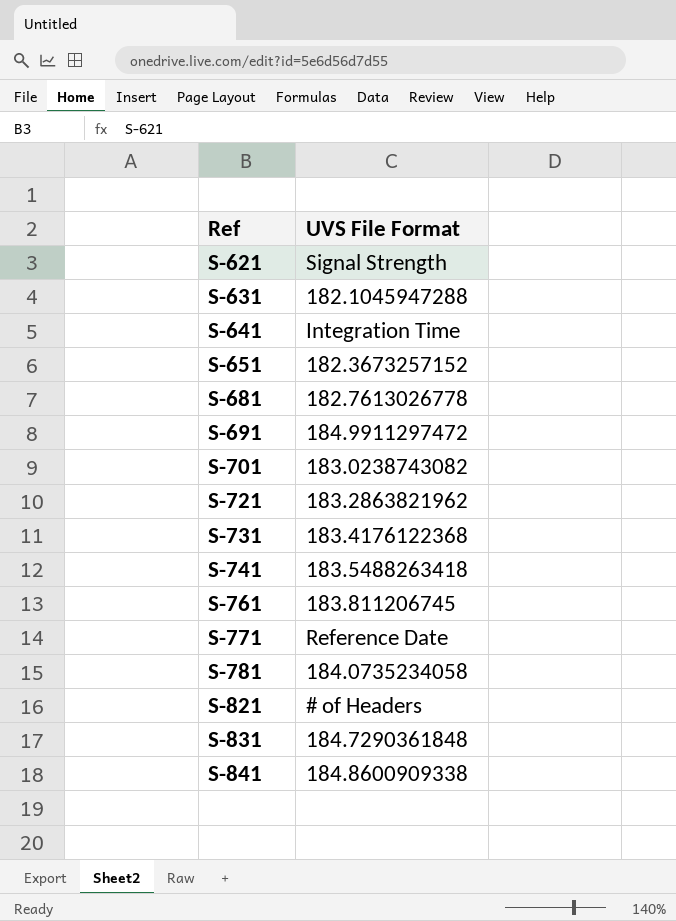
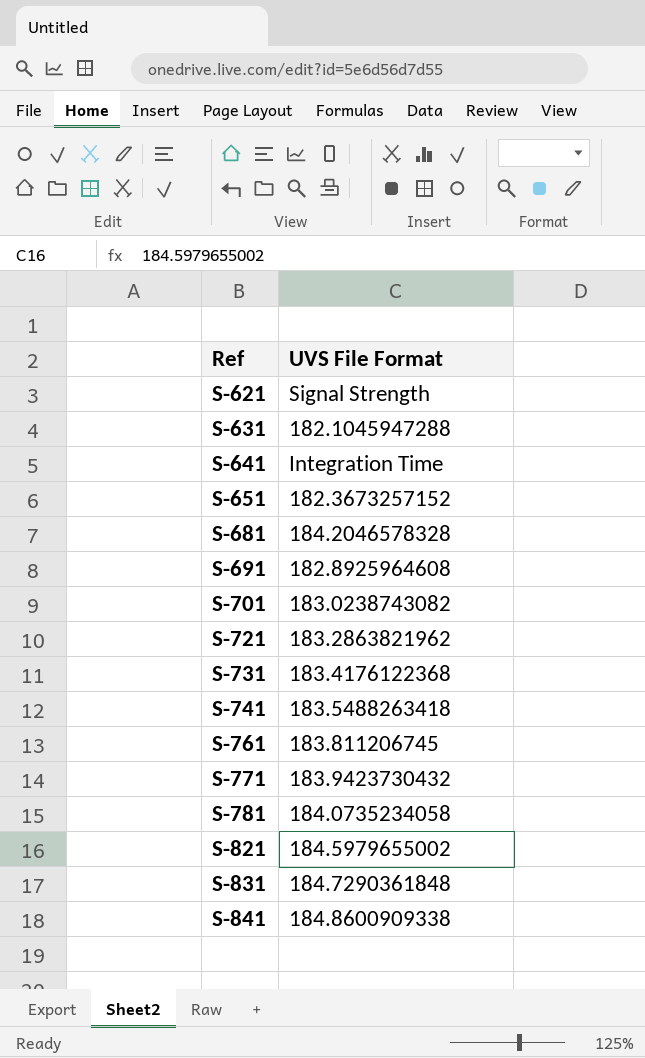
S-681 | UVS File Format: 182.7613026778 -> 184.2046578328
S-691 | UVS File Format: 184.9911297472 -> 182.8925964608
S-771 | UVS File Format: Reference Date -> 183.9423730432
S-821 | UVS File Format: # of Headers -> 184.5979655002

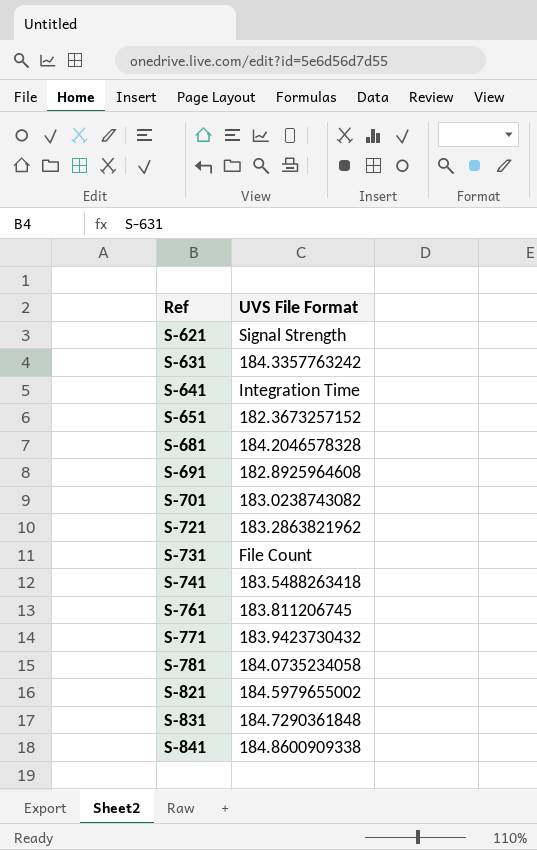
S-631 | UVS File Format: 182.1045947288 -> 184.3357763242
S-731 | UVS File Format: 183.4176122368 -> File Count

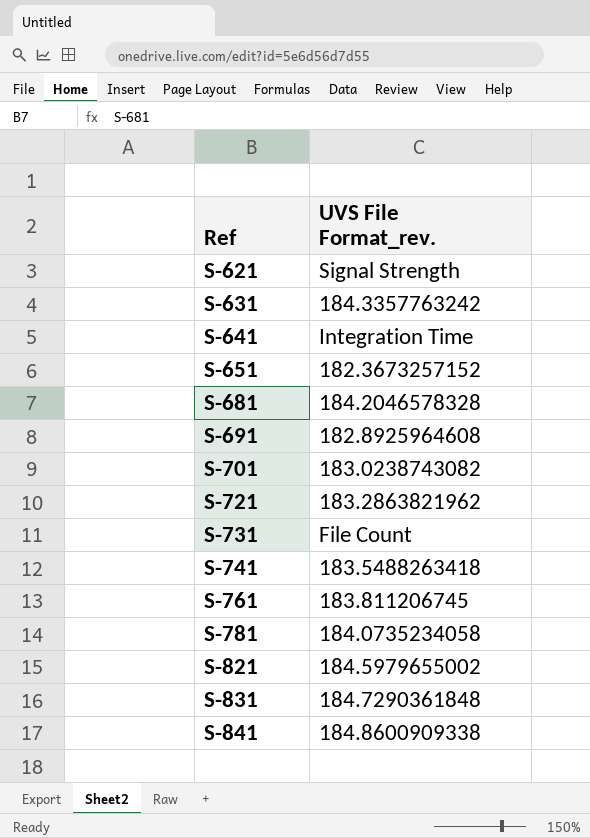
column name: UVS File Format -> UVS File Format_rev.
row S-771: 183.9423730432 -> none

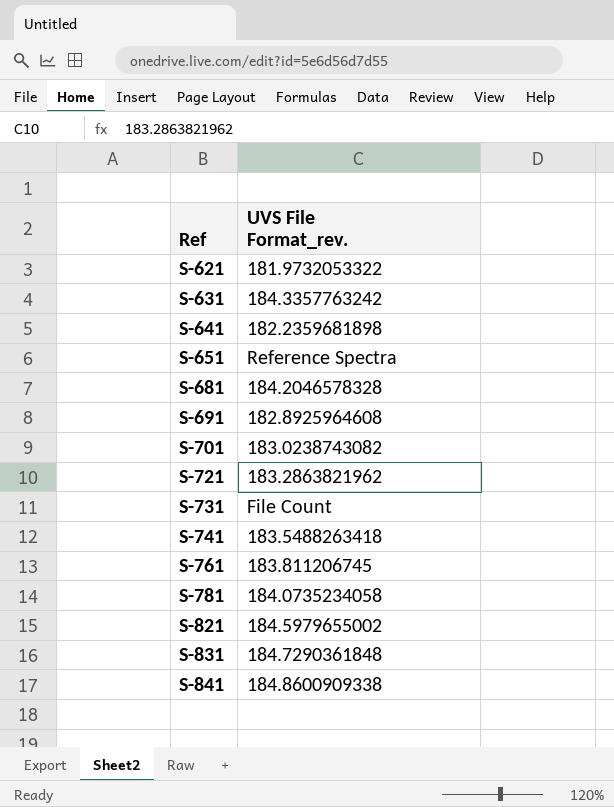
S-621 | UVS File Format_rev.: Signal Strength -> 181.9732053322
S-641 | UVS File Format_rev.: Integration Time -> 182.2359681898
S-651 | UVS File Format_rev.: 182.3673257152 -> Reference Spectra

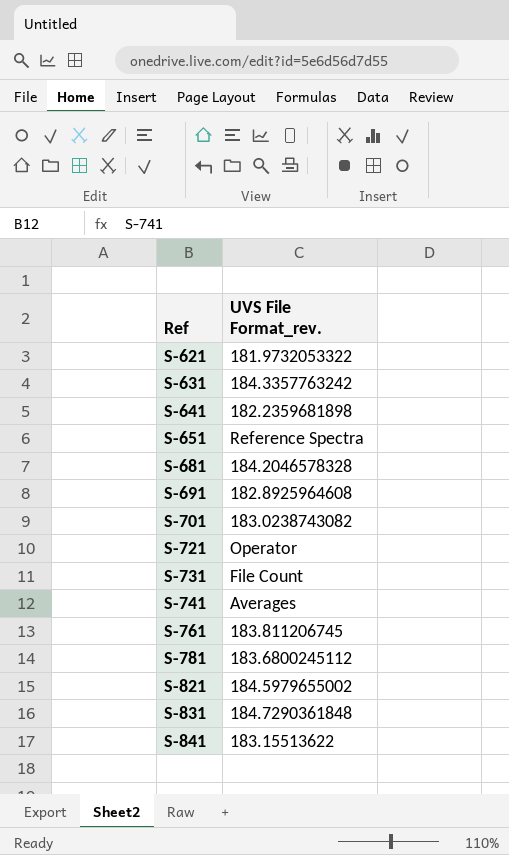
S-721 | UVS File Format_rev.: 183.2863821962 -> Operator
S-741 | UVS File Format_rev.: 183.5488263418 -> Averages
S-781 | UVS File Format_rev.: 184.0735234058 -> 183.6800245112
S-841 | UVS File Format_rev.: 184.8600909338 -> 183.15513622

